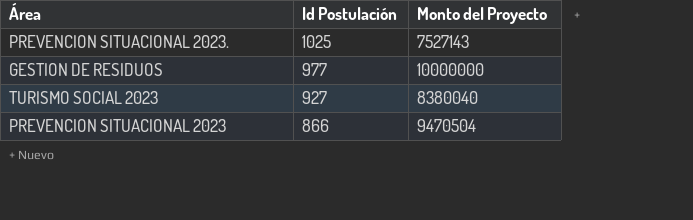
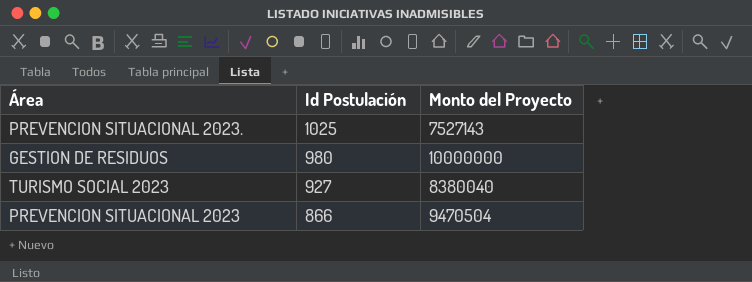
GESTION DE RESIDUOS | Id Postulación: 977 -> 980

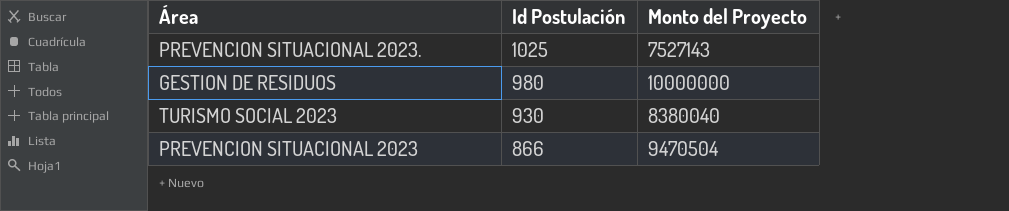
TURISMO SOCIAL 2023 | Id Postulación: 927 -> 930

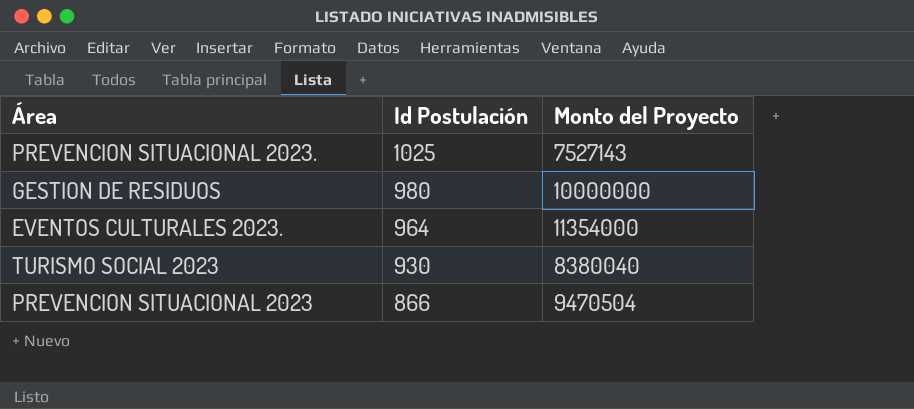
row EVENTOS CULTURALES 2023.: none -> 964 | 11354000

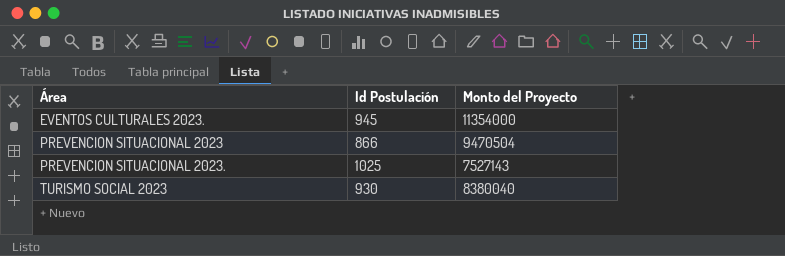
row order: Id Postulación descending -> Área ascending
row GESTION DE RESIDUOS: 980 | 10000000 -> none
EVENTOS CULTURALES 2023. | Id Postulación: 964 -> 945

